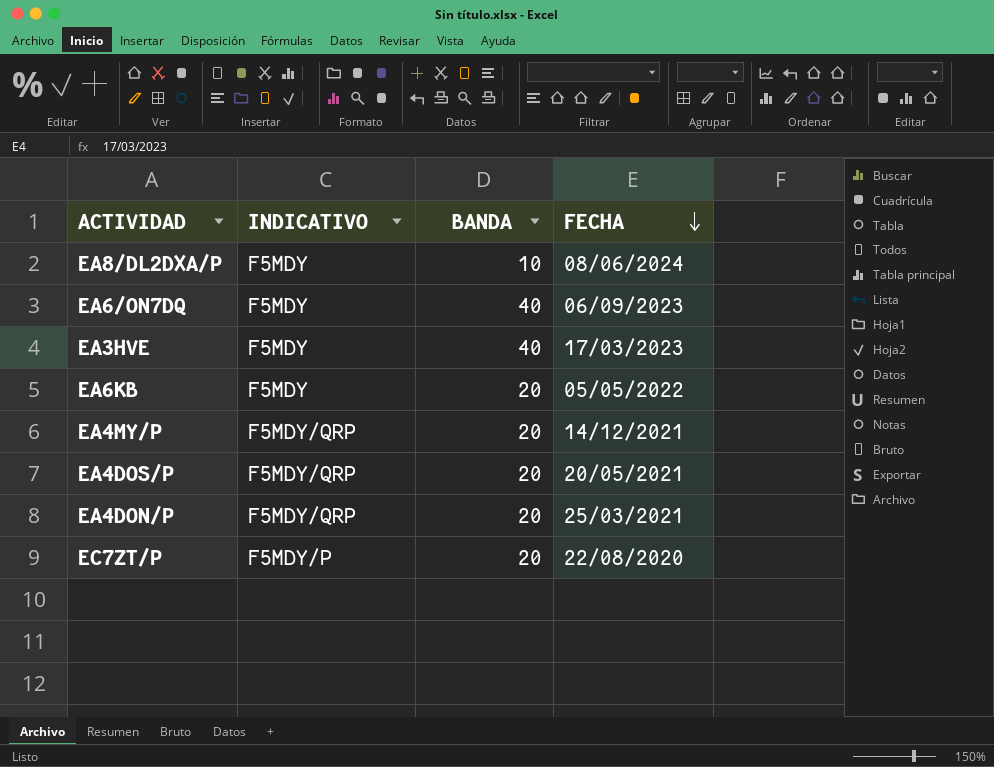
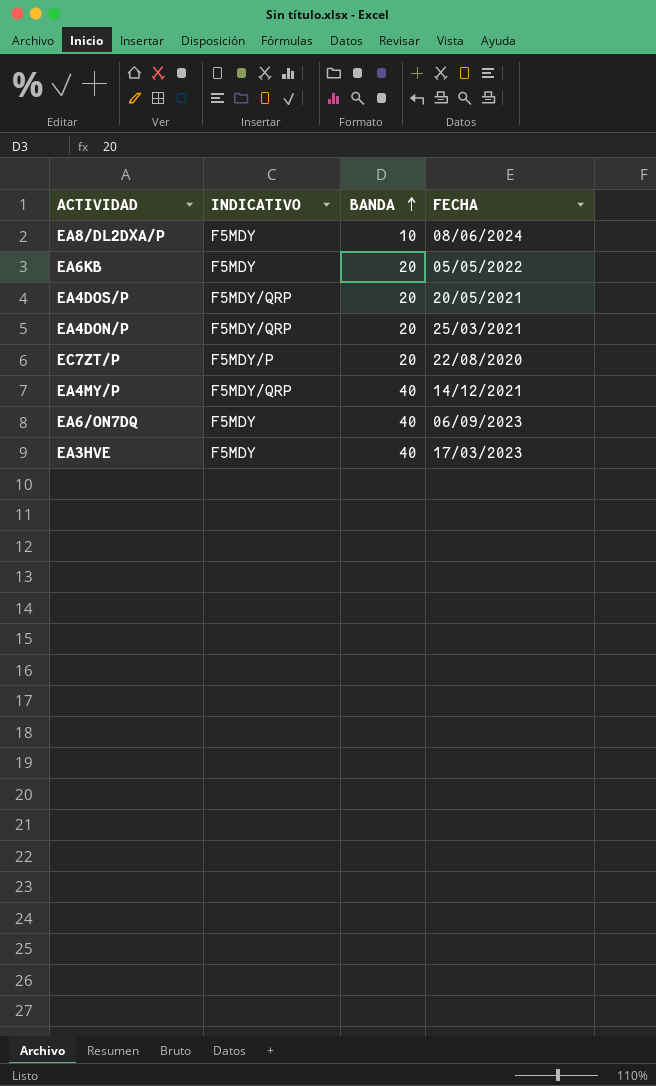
row order: FECHA descending -> BANDA ascending
EA4MY/P | BANDA: 20 -> 40

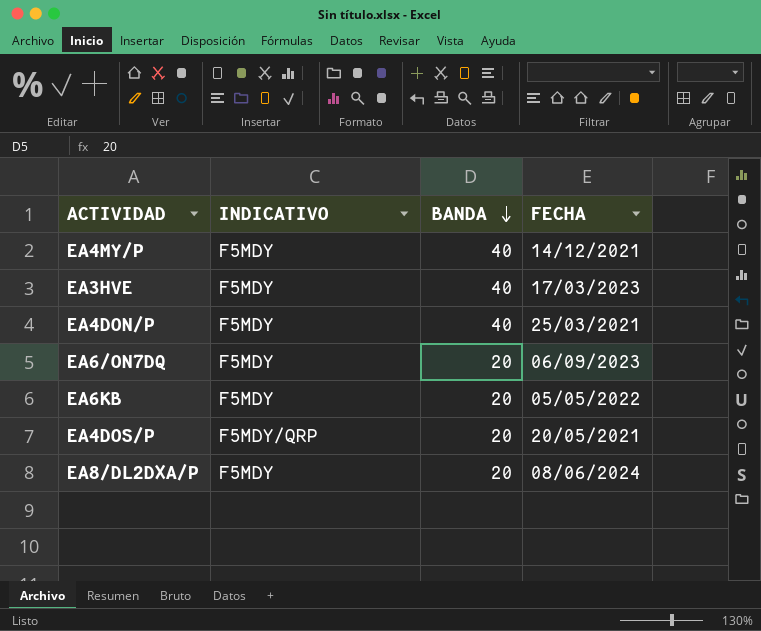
row order: BANDA ascending -> BANDA descending
row EC7ZT/P: F5MDY/P | 20 | 22/08/2020 -> none
EA4MY/P | INDICATIVO: F5MDY/QRP -> F5MDY
EA4DON/P | INDICATIVO: F5MDY/QRP -> F5MDY
EA4DON/P | BANDA: 20 -> 40
EA6/ON7DQ | BANDA: 40 -> 20
EA8/DL2DXA/P | BANDA: 10 -> 20

